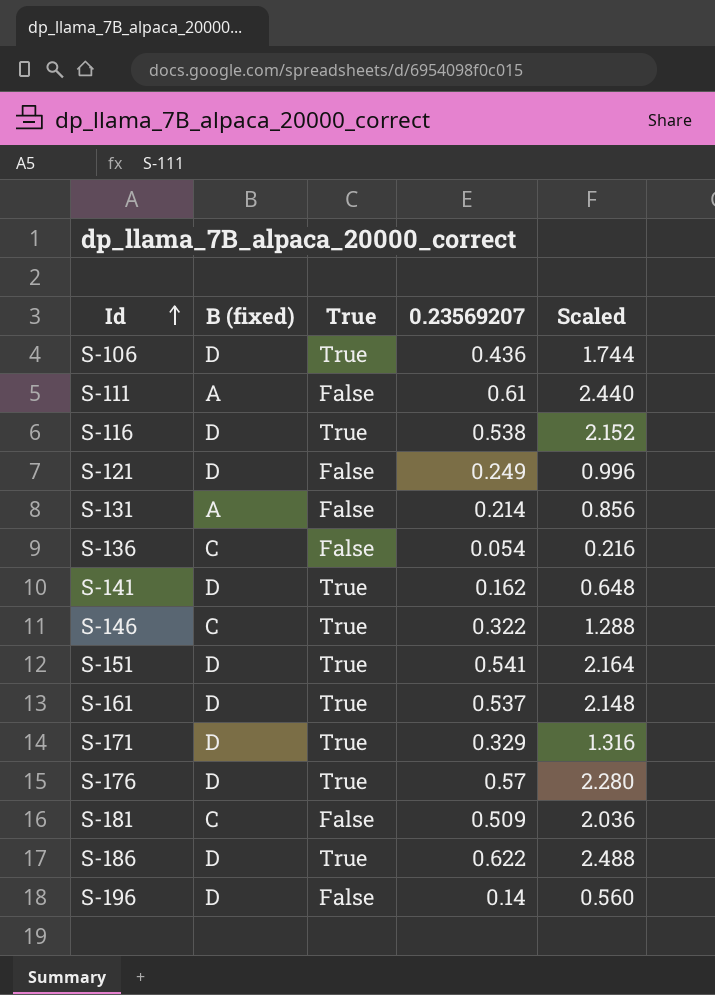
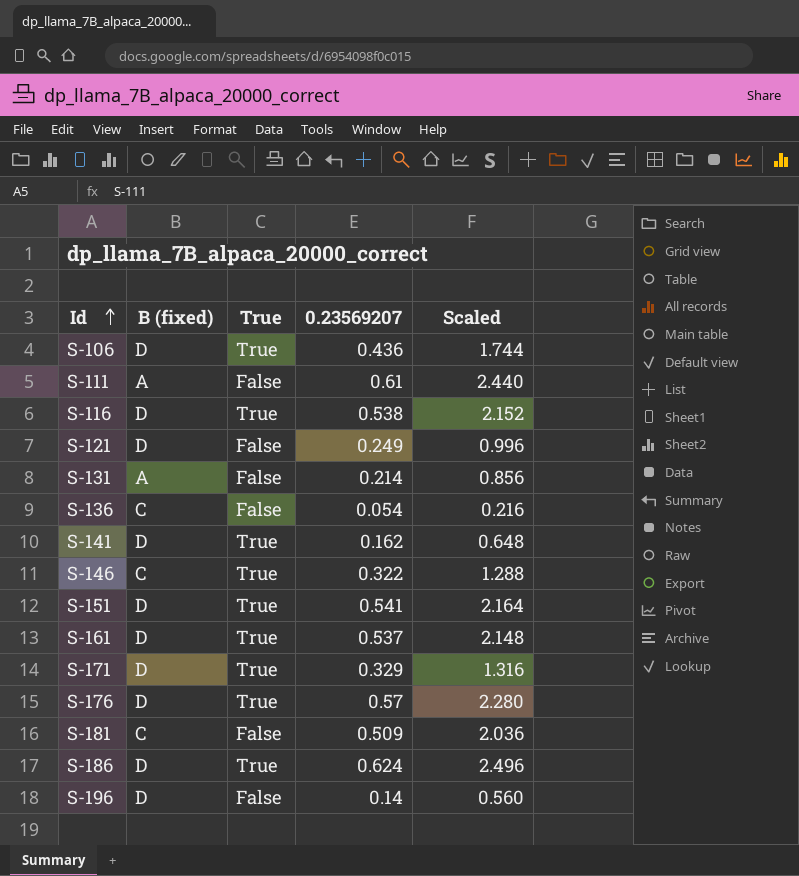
S-186 | 0.23569207: 0.622 -> 0.624
S-186 | Scaled: 2.488 -> 2.496

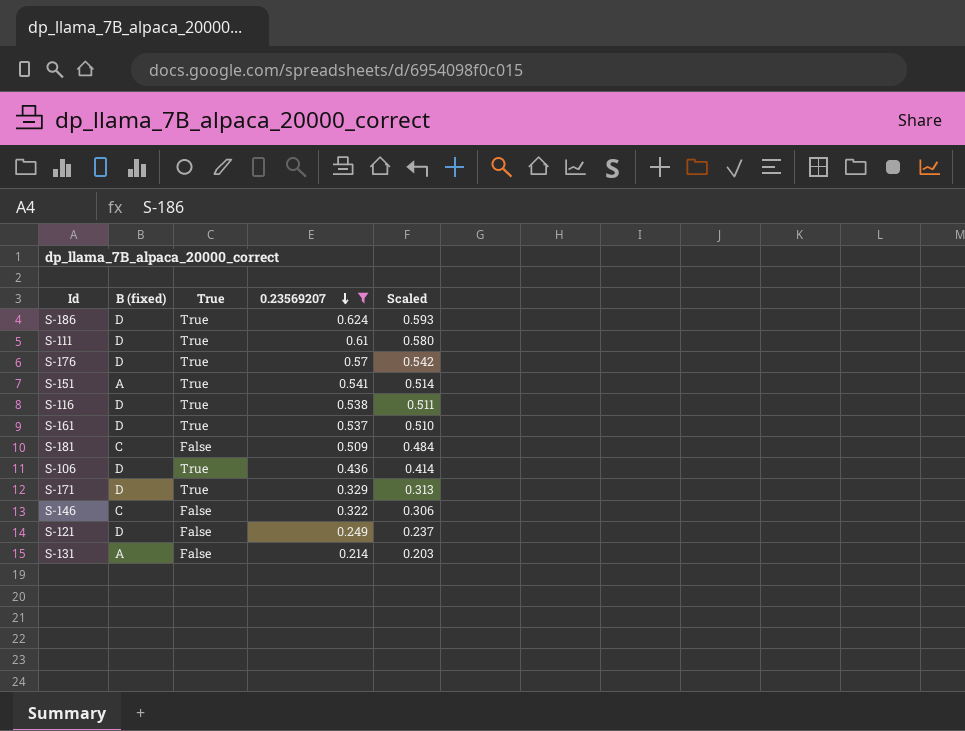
filter: none -> 0.23569207 >= 0.214
row order: Id ascending -> 0.23569207 descending
column Scaled | formula: [0.23569207] * 4 -> [0.23569207] * 0.95
S-111 | B (fixed): A -> D
S-111 | True: False -> True
S-151 | B (fixed): D -> A
S-146 | True: True -> False

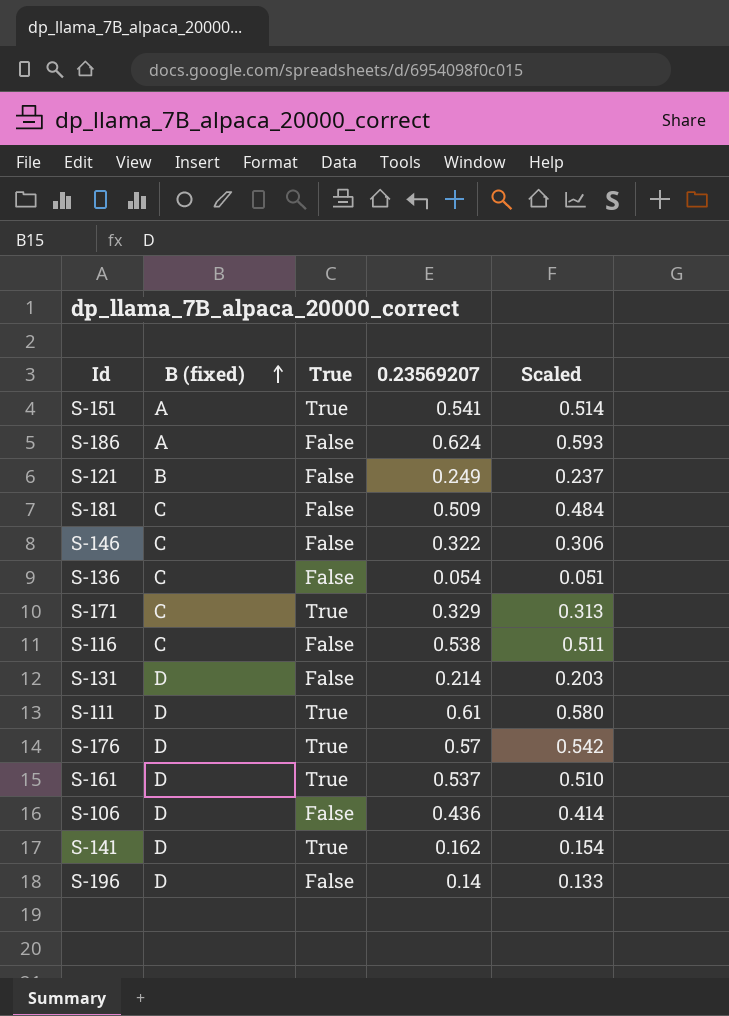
filter: 0.23569207 >= 0.214 -> none
row order: 0.23569207 descending -> B (fixed) ascending
S-186 | B (fixed): D -> A
S-186 | True: True -> False
S-121 | B (fixed): D -> B
S-171 | B (fixed): D -> C
S-116 | B (fixed): D -> C
S-116 | True: True -> False
S-131 | B (fixed): A -> D
S-106 | True: True -> False

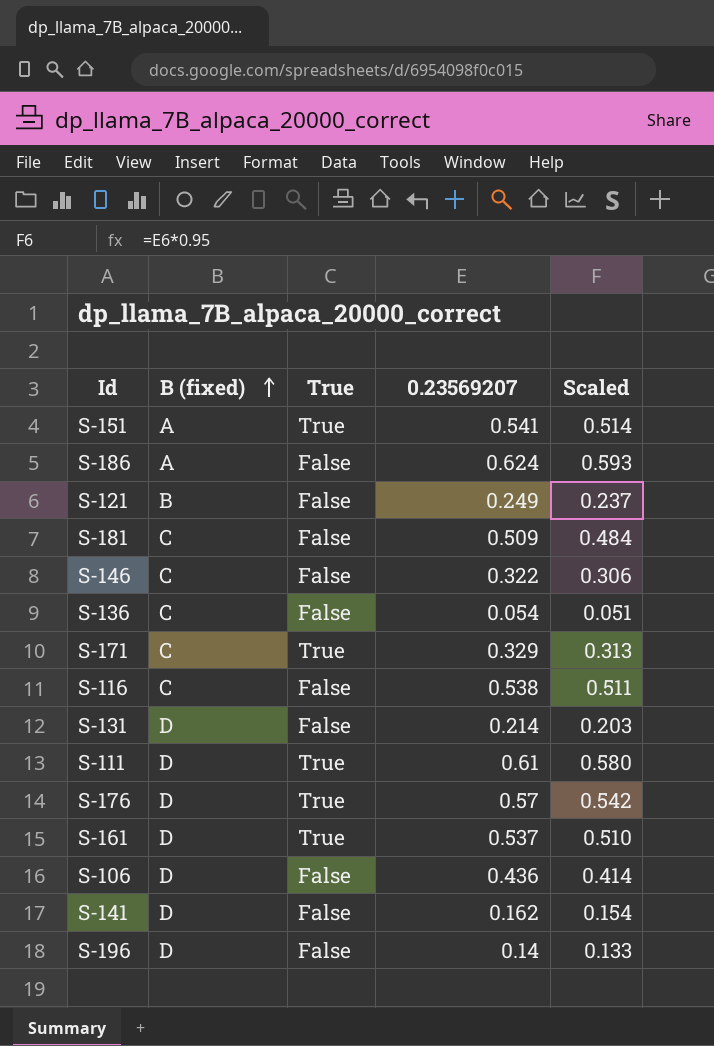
S-141 | True: True -> False

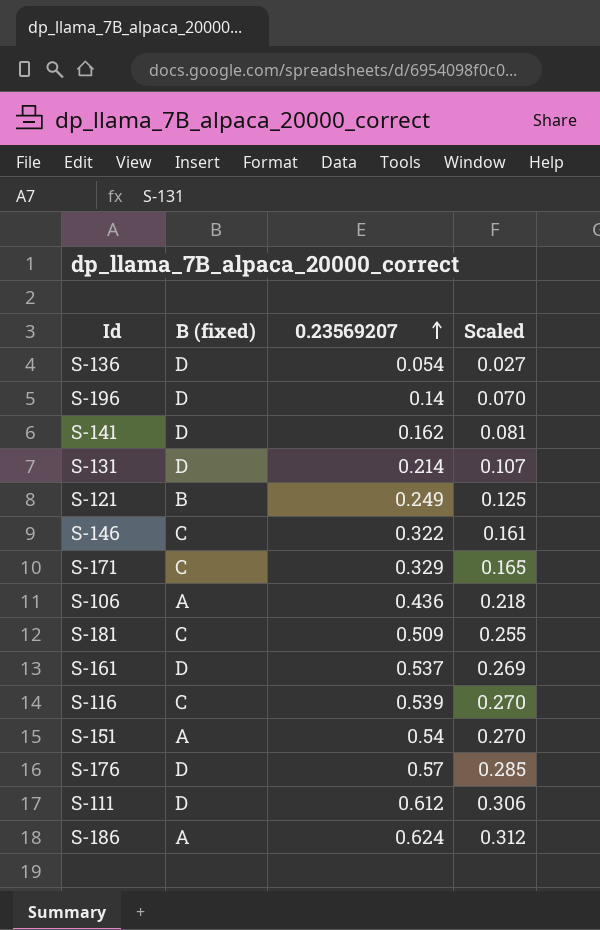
row order: B (fixed) ascending -> 0.23569207 ascending
column True | position: 3 -> none
column Scaled | formula: [0.23569207] * 0.95 -> [0.23569207] * 0.5
S-136 | B (fixed): C -> D
S-106 | B (fixed): D -> A
S-116 | 0.23569207: 0.538 -> 0.539
S-151 | 0.23569207: 0.541 -> 0.54
S-111 | 0.23569207: 0.61 -> 0.612

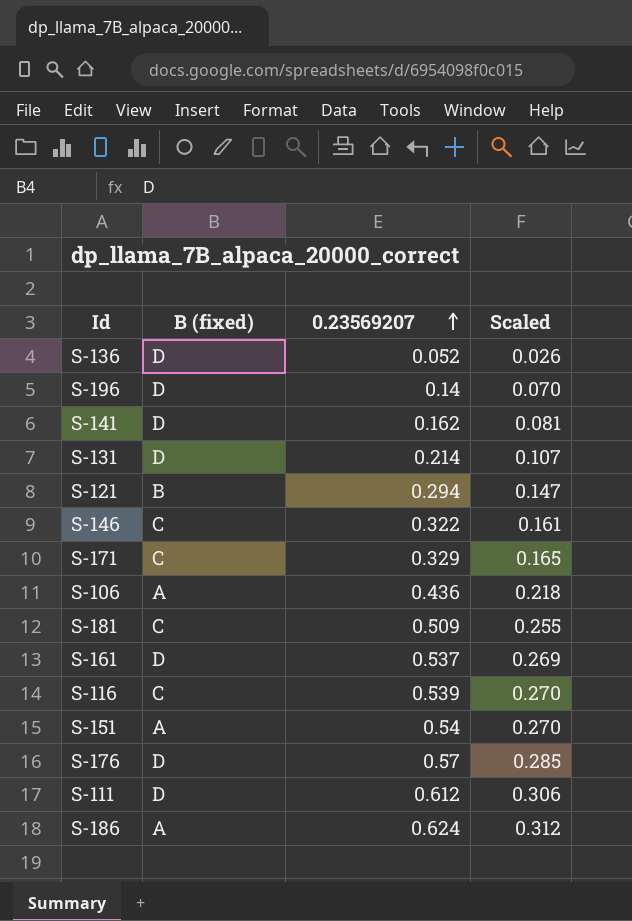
S-136 | 0.23569207: 0.054 -> 0.052
S-136 | Scaled: 0.027 -> 0.026
S-121 | 0.23569207: 0.249 -> 0.294
S-121 | Scaled: 0.125 -> 0.147

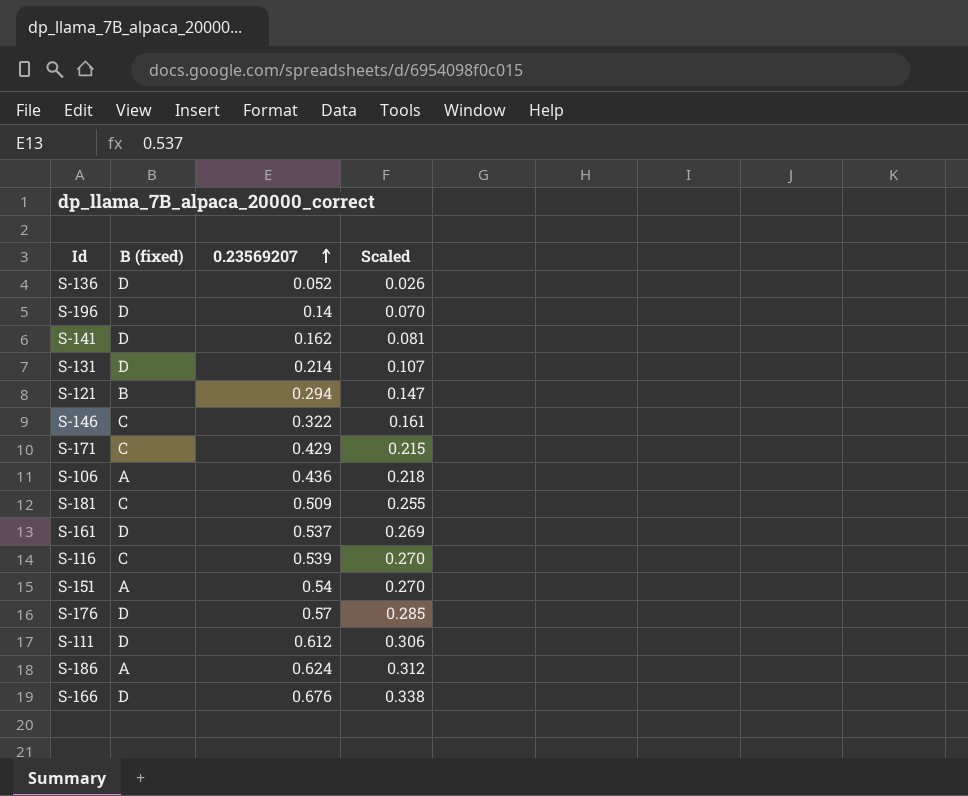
S-171 | 0.23569207: 0.329 -> 0.429
S-171 | Scaled: 0.165 -> 0.215
row S-166: none -> D | 0.676 | 0.338

